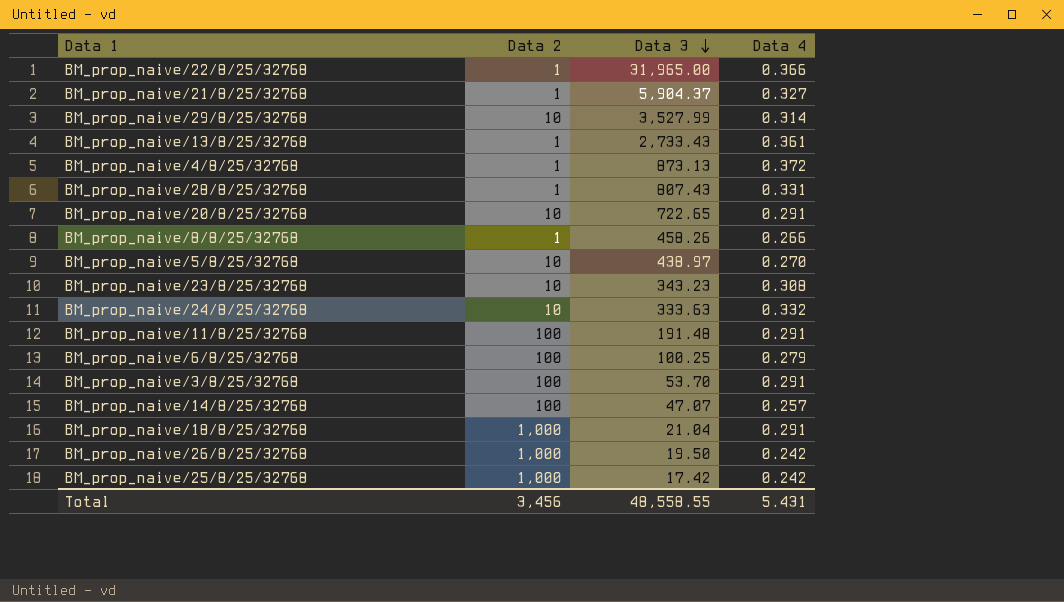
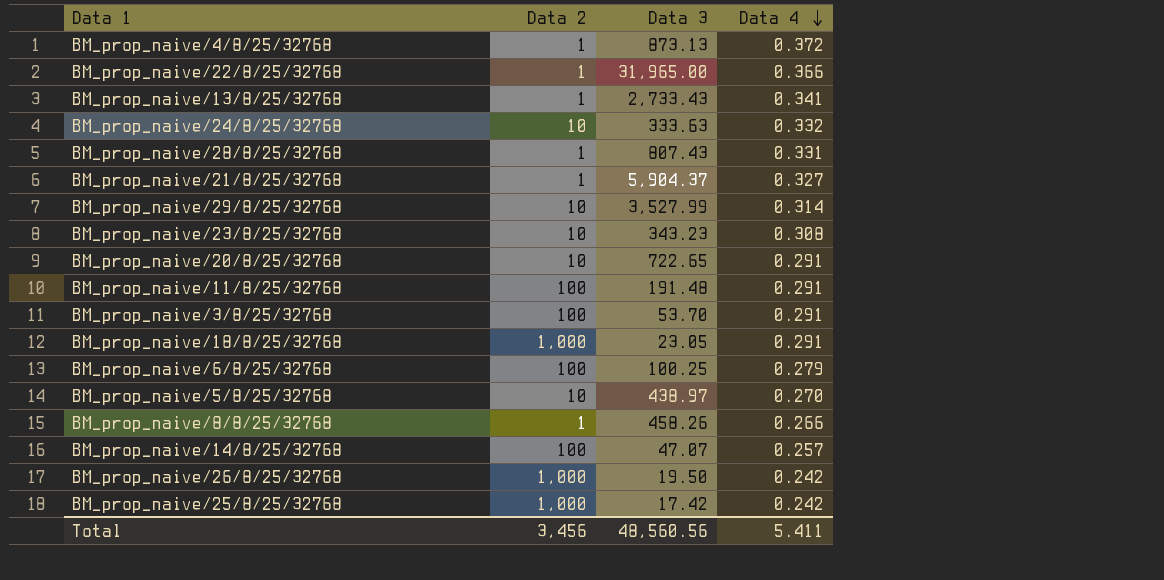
row order: Data 3 descending -> Data 4 descending
BM_prop_naive/13/8/25/32768 | Data 4: 0.361 -> 0.341
BM_prop_naive/18/8/25/32768 | Data 3: 21.04 -> 23.05
Total | Data 3: 48,558.55 -> 48,560.56
Total | Data 4: 5.431 -> 5.411

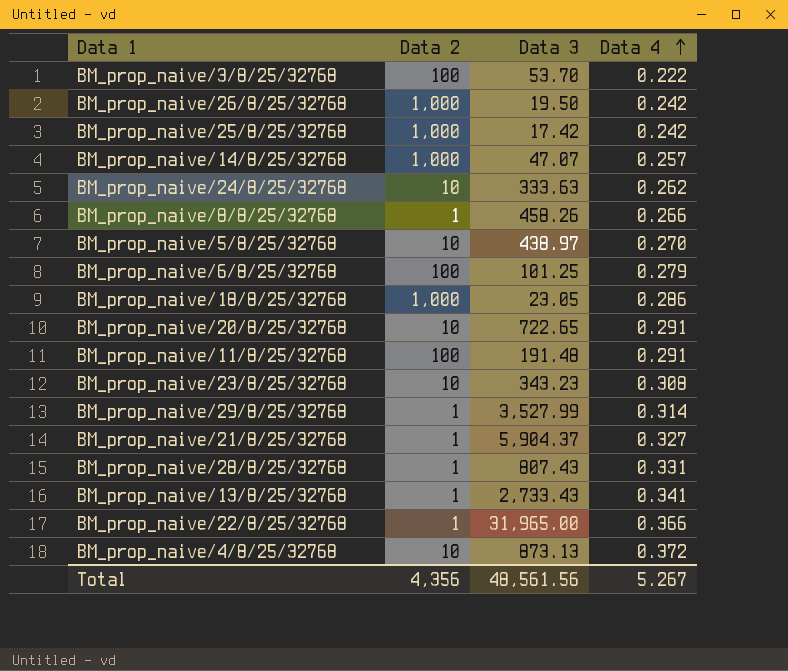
row order: Data 4 descending -> Data 4 ascending
BM_prop_naive/3/8/25/32768 | Data 4: 0.291 -> 0.222
BM_prop_naive/14/8/25/32768 | Data 2: 100 -> 1,000
BM_prop_naive/24/8/25/32768 | Data 4: 0.332 -> 0.262
BM_prop_naive/6/8/25/32768 | Data 3: 100.25 -> 101.25
BM_prop_naive/18/8/25/32768 | Data 4: 0.291 -> 0.286
BM_prop_naive/29/8/25/32768 | Data 2: 10 -> 1
BM_prop_naive/4/8/25/32768 | Data 2: 1 -> 10
Total | Data 2: 3,456 -> 4,356
Total | Data 3: 48,560.56 -> 48,561.56
Total | Data 4: 5.411 -> 5.267

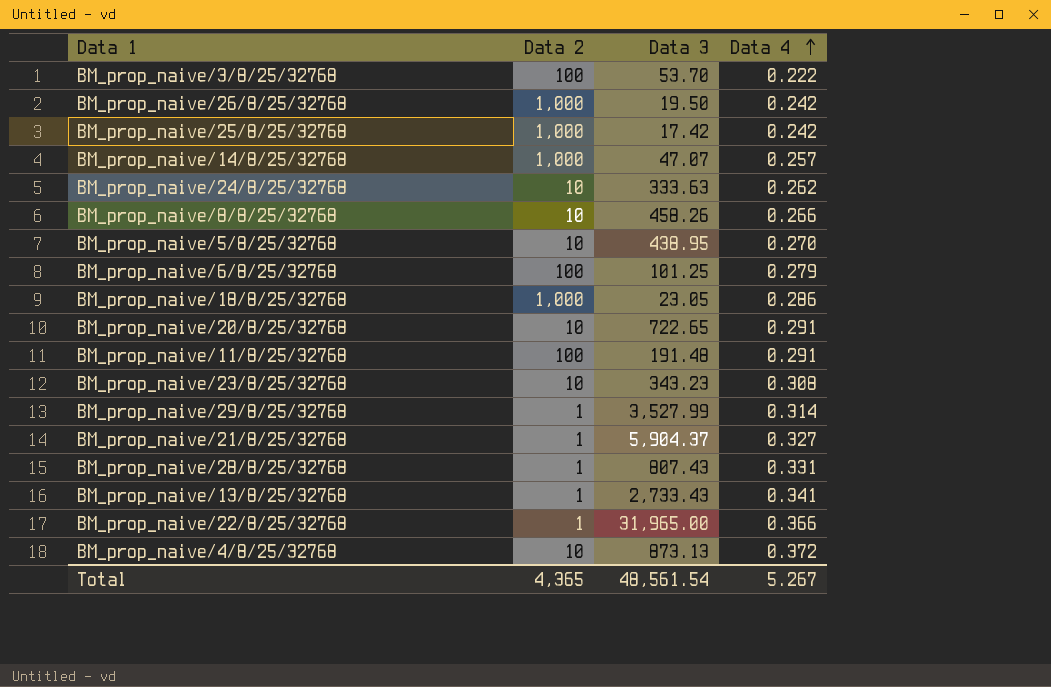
BM_prop_naive/8/8/25/32768 | Data 2: 1 -> 10
BM_prop_naive/5/8/25/32768 | Data 3: 438.97 -> 438.95
Total | Data 2: 4,356 -> 4,365
Total | Data 3: 48,561.56 -> 48,561.54

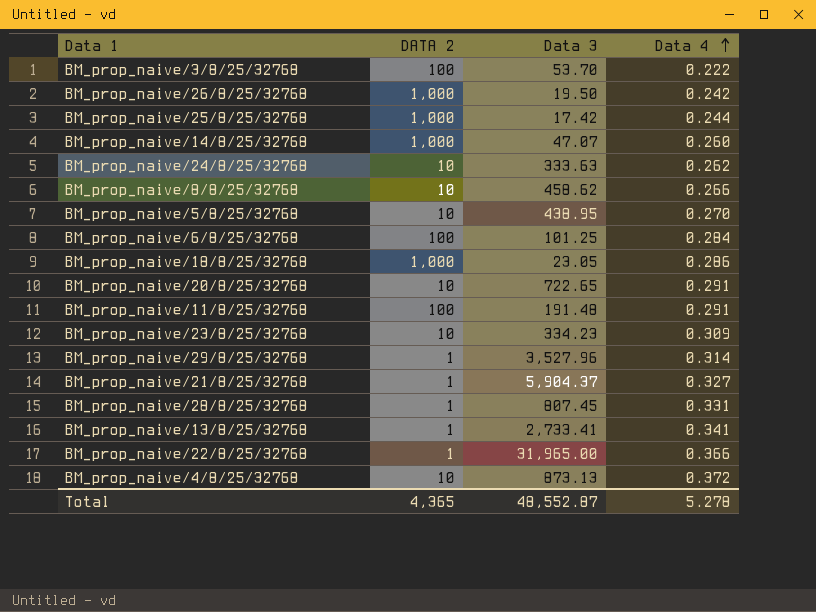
column name: Data 2 -> DATA 2
BM_prop_naive/25/8/25/32768 | Data 4: 0.242 -> 0.244
BM_prop_naive/14/8/25/32768 | Data 4: 0.257 -> 0.260
BM_prop_naive/8/8/25/32768 | Data 3: 458.26 -> 458.62
BM_prop_naive/6/8/25/32768 | Data 4: 0.279 -> 0.284
BM_prop_naive/23/8/25/32768 | Data 3: 343.23 -> 334.23
BM_prop_naive/23/8/25/32768 | Data 4: 0.308 -> 0.309
BM_prop_naive/29/8/25/32768 | Data 3: 3,527.99 -> 3,527.96
BM_prop_naive/28/8/25/32768 | Data 3: 807.43 -> 807.45
BM_prop_naive/13/8/25/32768 | Data 3: 2,733.43 -> 2,733.41
Total | Data 3: 48,561.54 -> 48,552.87
Total | Data 4: 5.267 -> 5.278

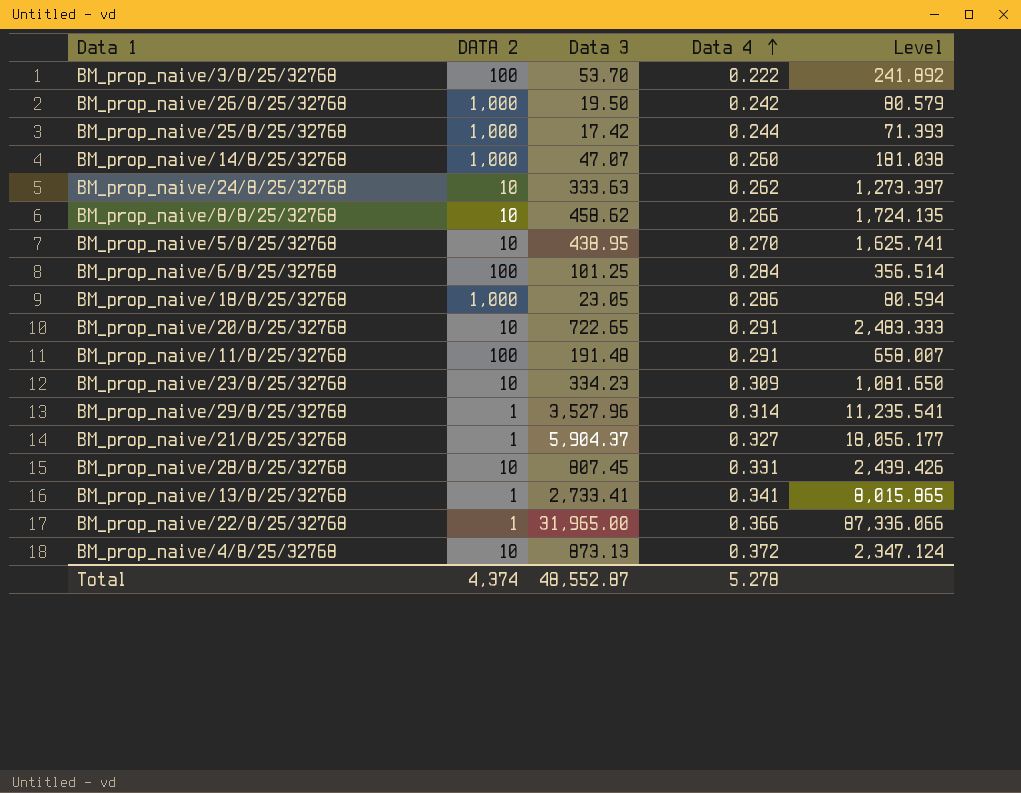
column Level | formula: none -> [Data 3] / [Data 4]
BM_prop_naive/28/8/25/32768 | DATA 2: 1 -> 10
Total | DATA 2: 4,365 -> 4,374

